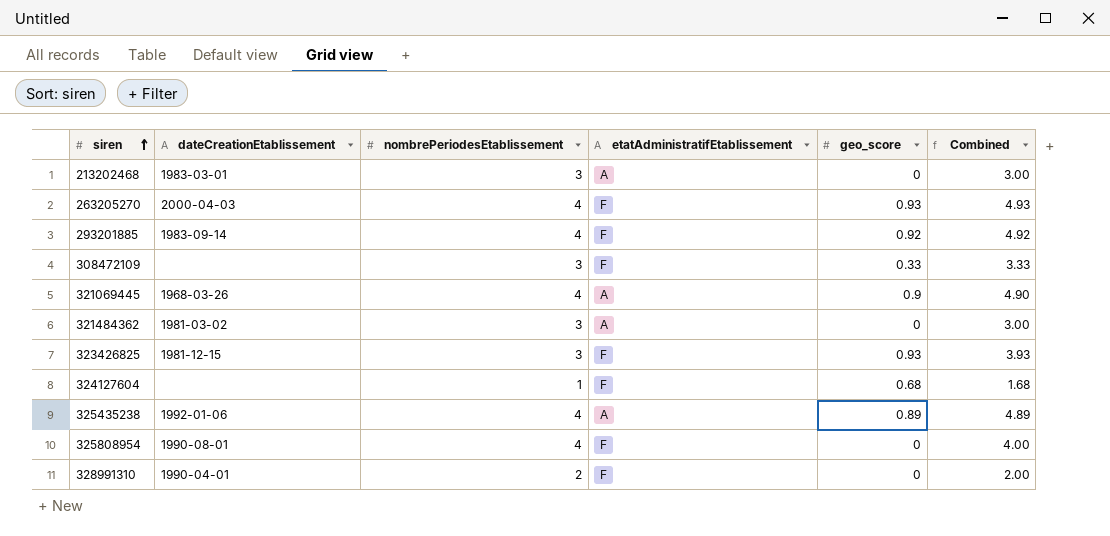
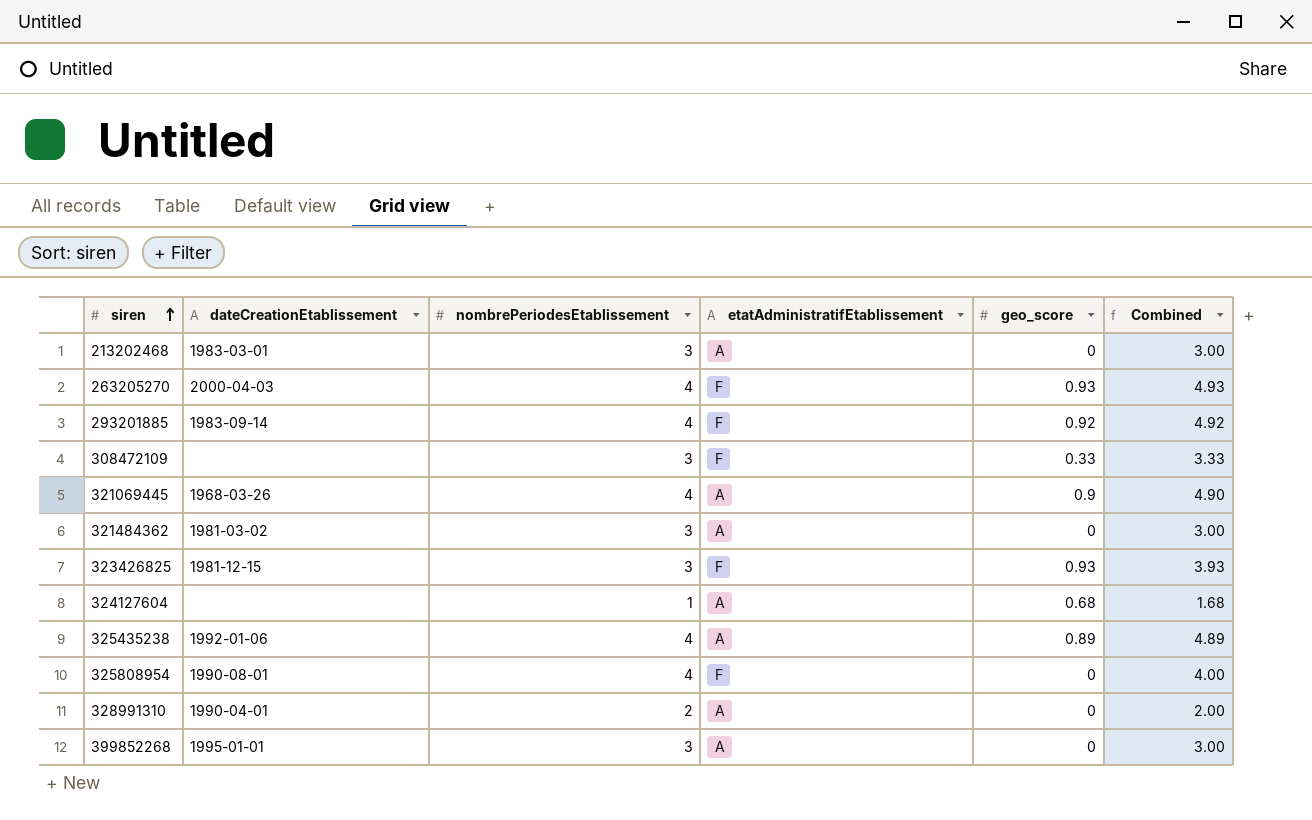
324127604 | etatAdministratifEtablissement: F -> A
328991310 | etatAdministratifEtablissement: F -> A
row 399852268: none -> 1995-01-01 | 3 | A | 0 | 3.00

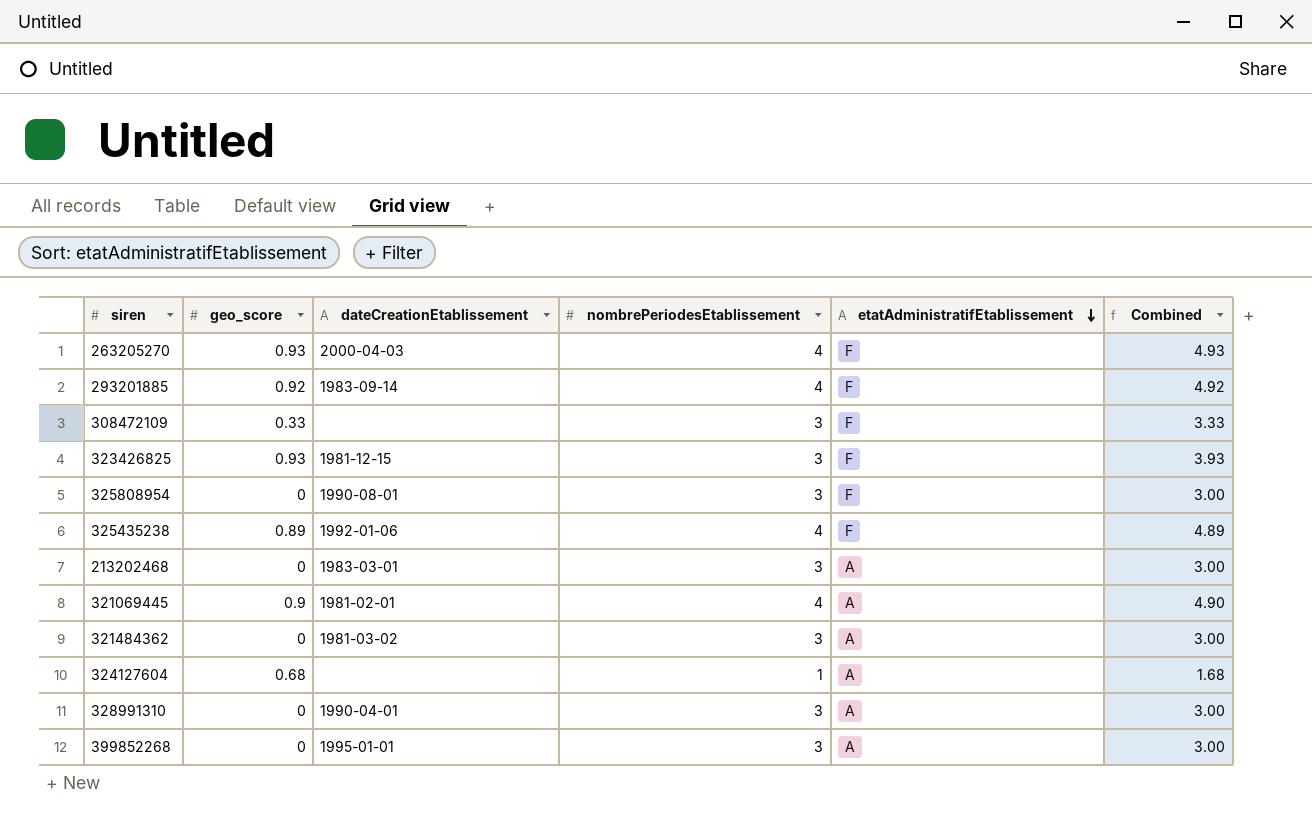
row order: siren ascending -> etatAdministratifEtablissement descending
column geo_score | position: 5 -> 2
325808954 | nombrePeriodesEtablissement: 4 -> 3
325808954 | Combined: 4.00 -> 3.00
325435238 | etatAdministratifEtablissement: A -> F
321069445 | dateCreationEtablissement: 1968-03-26 -> 1981-02-01
328991310 | nombrePeriodesEtablissement: 2 -> 3
328991310 | Combined: 2.00 -> 3.00

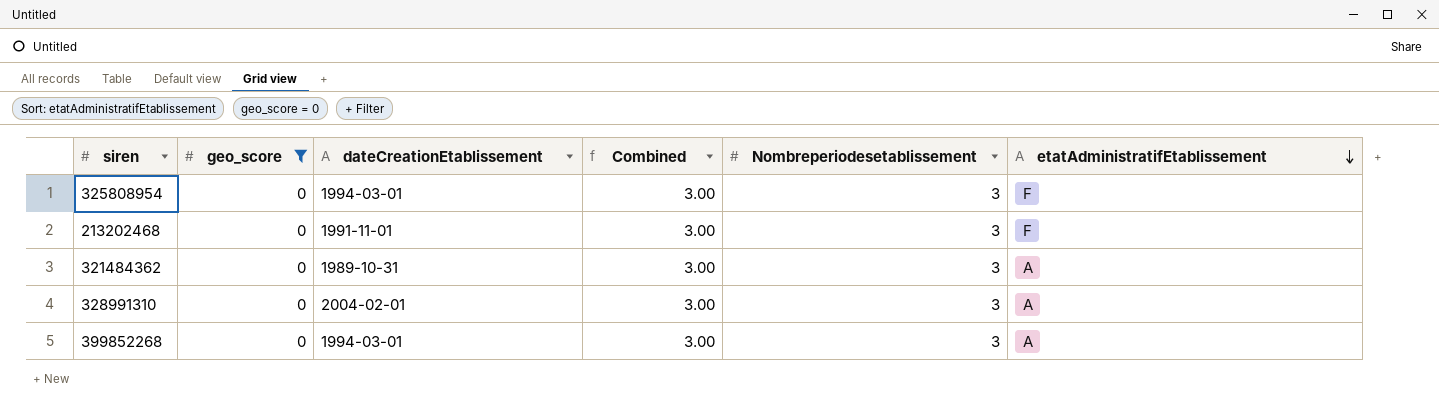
filter: none -> geo_score = 0
column Combined | position: 6 -> 4
column name: nombrePeriodesEtablissement -> Nombreperiodesetablissement
325808954 | dateCreationEtablissement: 1990-08-01 -> 1994-03-01
213202468 | dateCreationEtablissement: 1983-03-01 -> 1991-11-01
213202468 | etatAdministratifEtablissement: A -> F
321484362 | dateCreationEtablissement: 1981-03-02 -> 1989-10-31
328991310 | dateCreationEtablissement: 1990-04-01 -> 2004-02-01
399852268 | dateCreationEtablissement: 1995-01-01 -> 1994-03-01

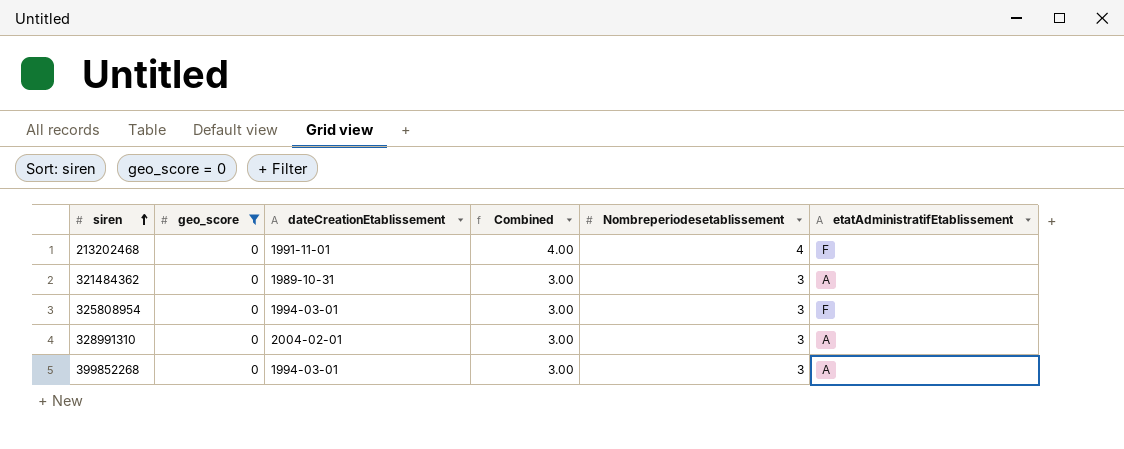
row order: etatAdministratifEtablissement descending -> siren ascending
213202468 | Combined: 3.00 -> 4.00
213202468 | Nombreperiodesetablissement: 3 -> 4

